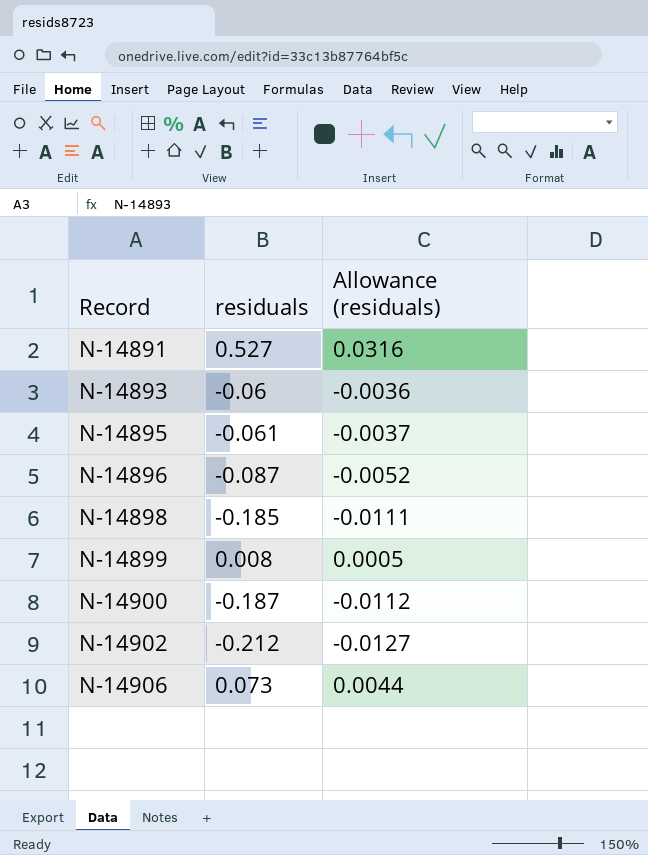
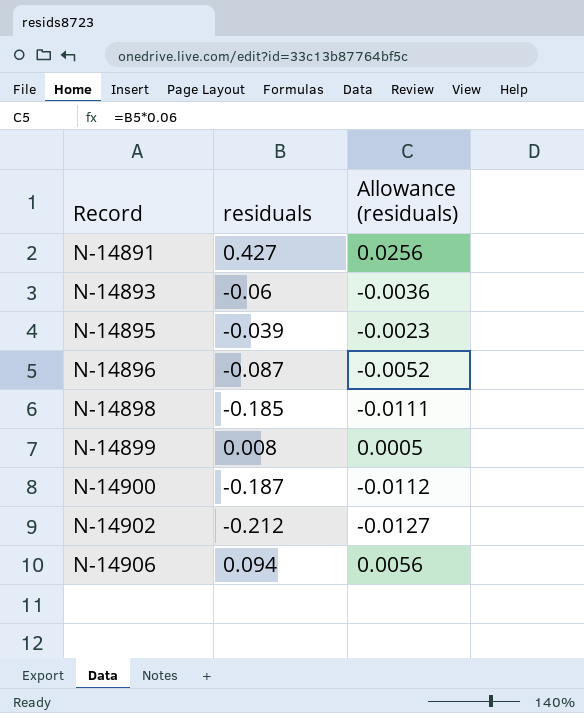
N-14891 | residuals: 0.527 -> 0.427
N-14891 | Allowance (residuals): 0.0316 -> 0.0256
N-14895 | residuals: -0.061 -> -0.039
N-14895 | Allowance (residuals): -0.0037 -> -0.0023
N-14906 | residuals: 0.073 -> 0.094
N-14906 | Allowance (residuals): 0.0044 -> 0.0056

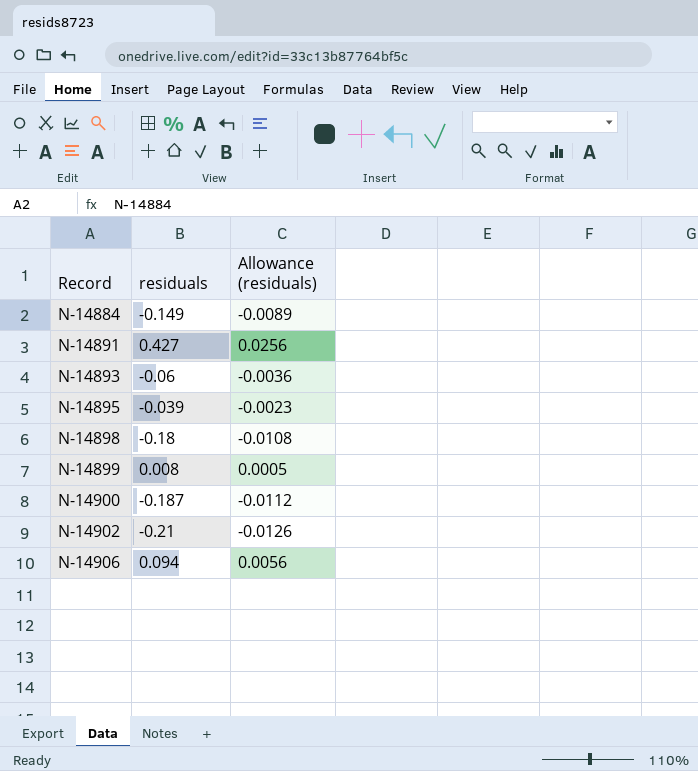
row N-14896: -0.087 | -0.0052 -> none
row N-14884: none -> -0.149 | -0.0089
N-14898 | residuals: -0.185 -> -0.18
N-14898 | Allowance (residuals): -0.0111 -> -0.0108
N-14902 | residuals: -0.212 -> -0.21
N-14902 | Allowance (residuals): -0.0127 -> -0.0126

